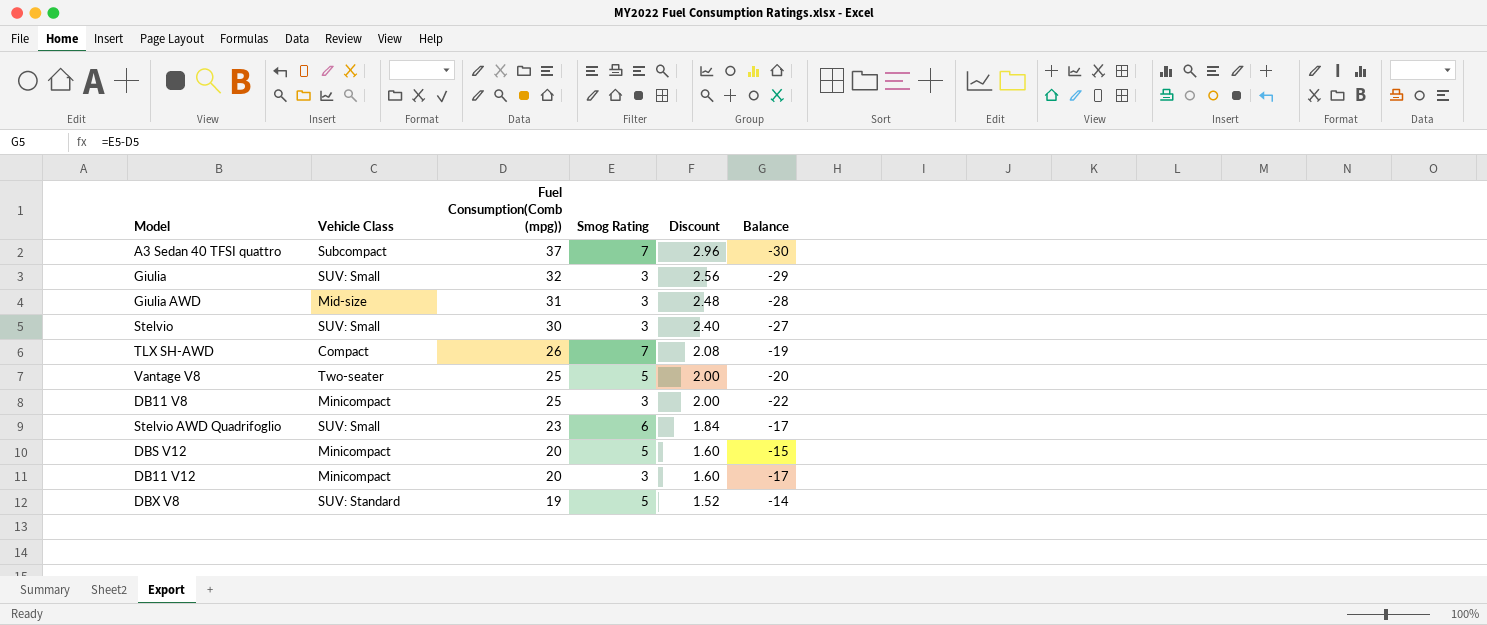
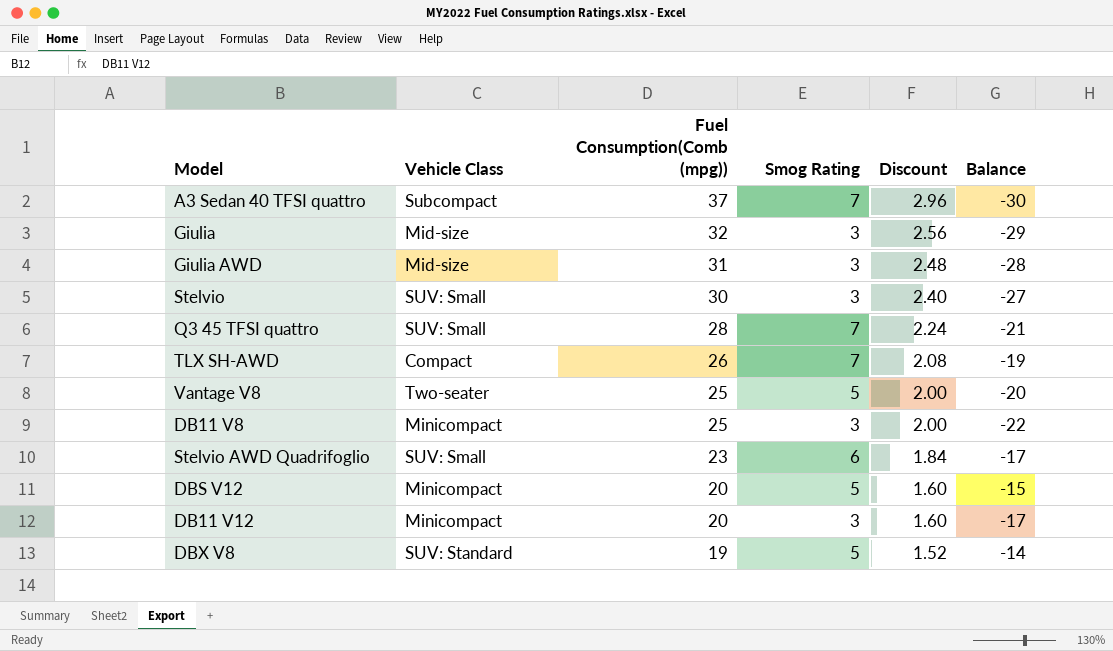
Giulia | Vehicle Class: SUV: Small -> Mid-size
row Q3 45 TFSI quattro: none -> SUV: Small | 28 | 7 | 2.24 | -21

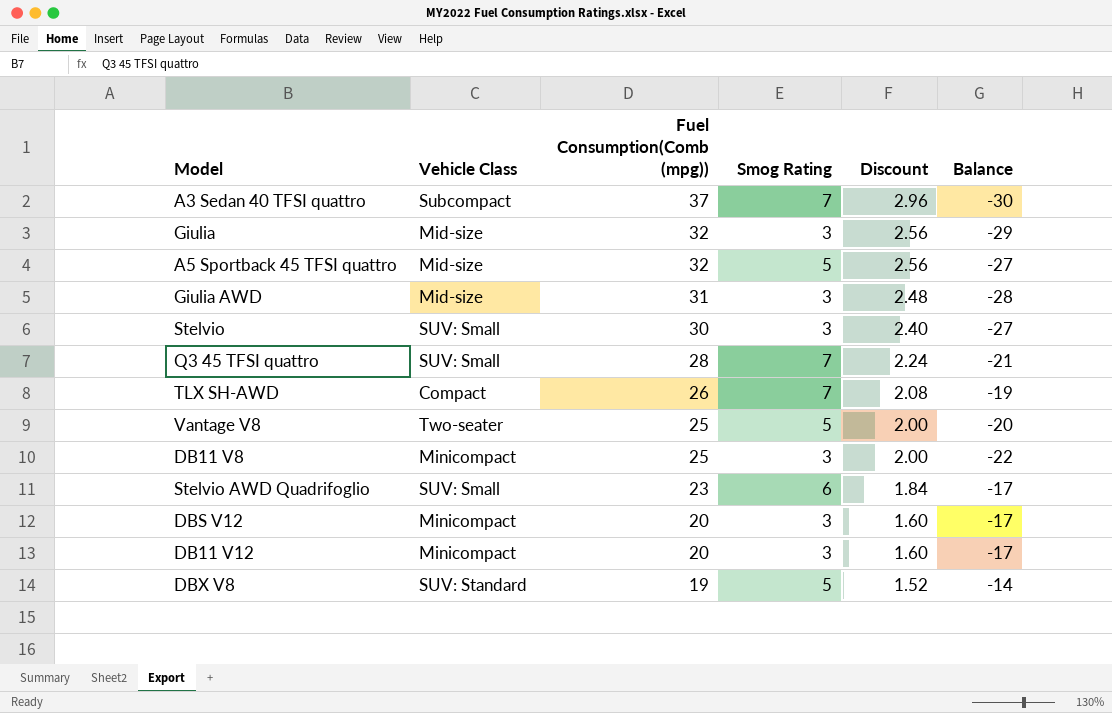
row A5 Sportback 45 TFSI quattro: none -> Mid-size | 32 | 5 | 2.56 | -27
DBS V12 | Smog Rating: 5 -> 3
DBS V12 | Balance: -15 -> -17

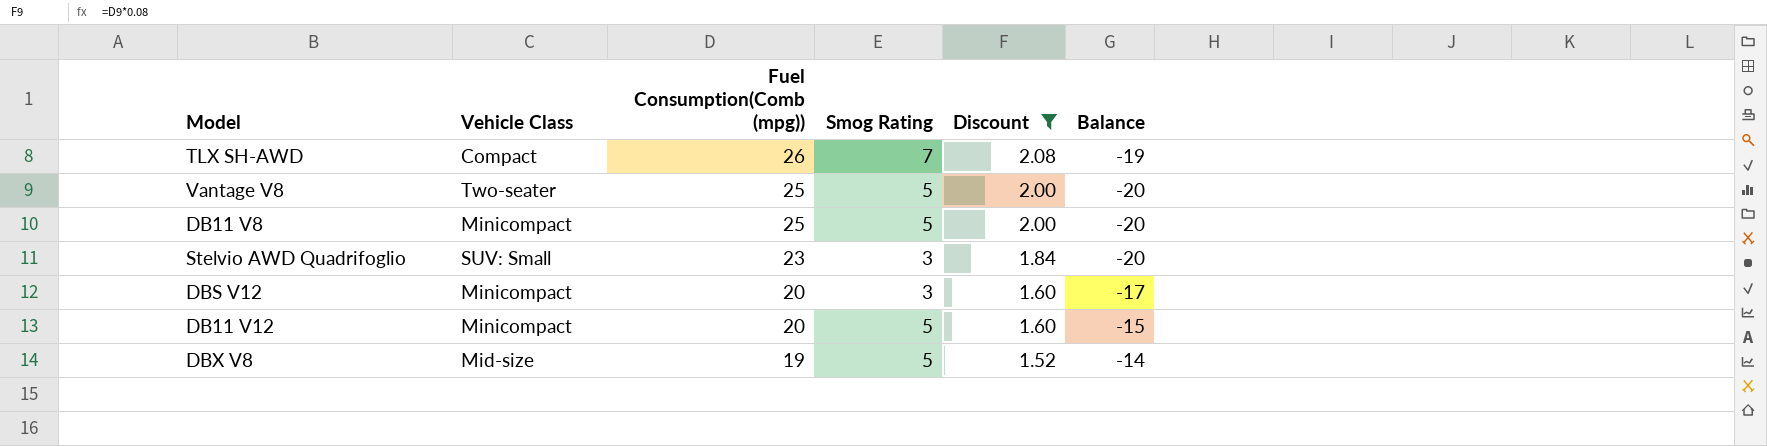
filter: none -> Discount <= 2.08
DB11 V8 | Smog Rating: 3 -> 5
DB11 V8 | Balance: -22 -> -20
Stelvio AWD Quadrifoglio | Smog Rating: 6 -> 3
Stelvio AWD Quadrifoglio | Balance: -17 -> -20
DB11 V12 | Smog Rating: 3 -> 5
DB11 V12 | Balance: -17 -> -15
DBX V8 | Vehicle Class: SUV: Standard -> Mid-size

